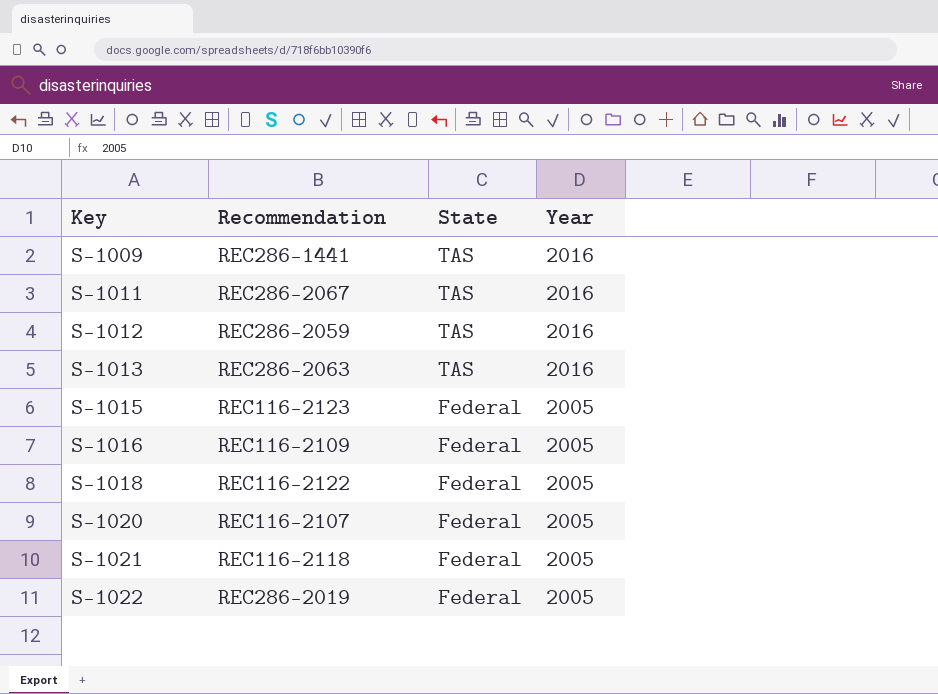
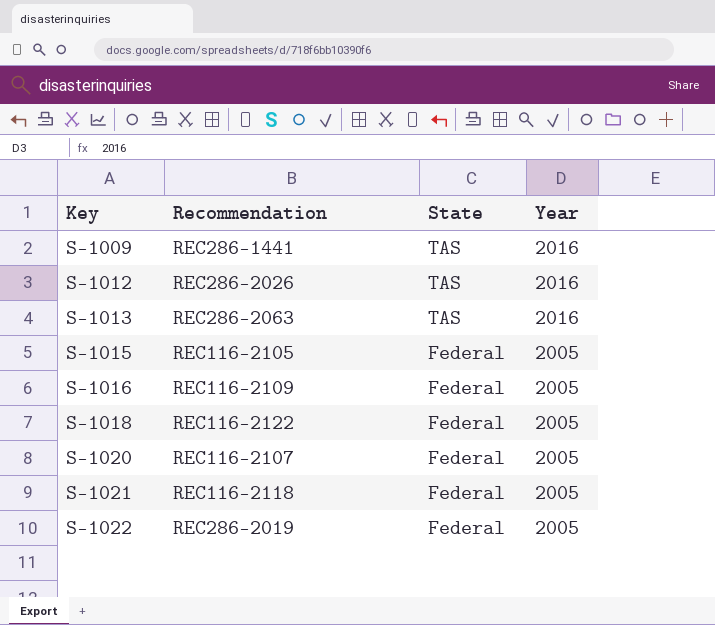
row S-1011: REC286-2067 | TAS | 2016 -> none
S-1012 | Recommendation: REC286-2059 -> REC286-2026
S-1015 | Recommendation: REC116-2123 -> REC116-2105

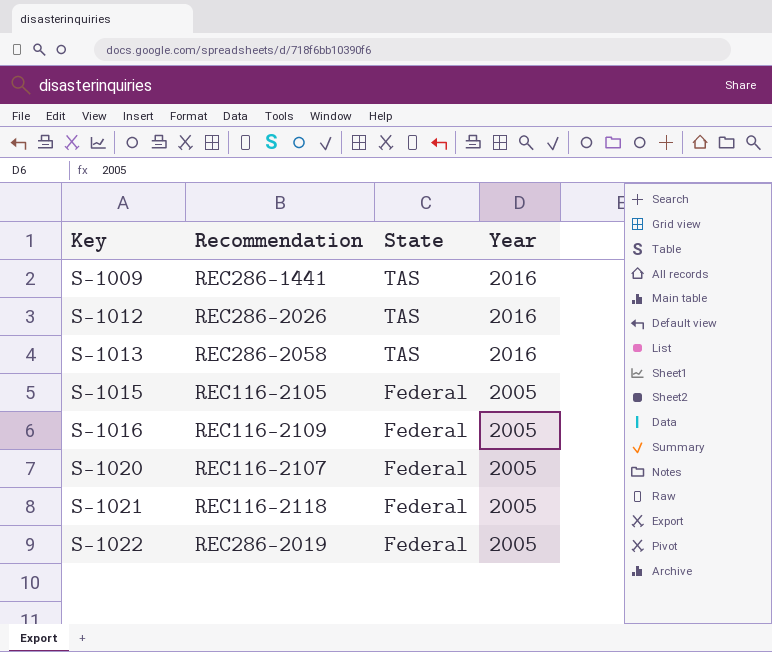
row S-1018: REC116-2122 | Federal | 2005 -> none
S-1013 | Recommendation: REC286-2063 -> REC286-2058

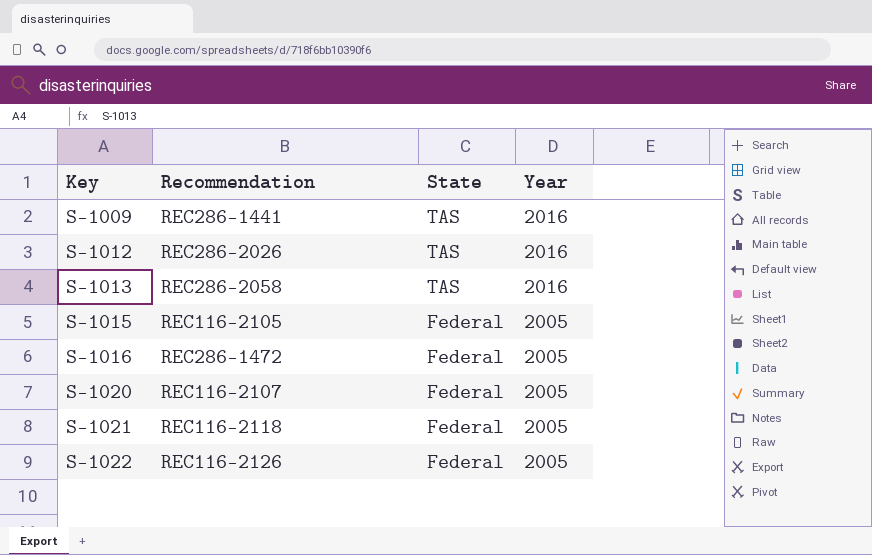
S-1016 | Recommendation: REC116-2109 -> REC286-1472
S-1022 | Recommendation: REC286-2019 -> REC116-2126

